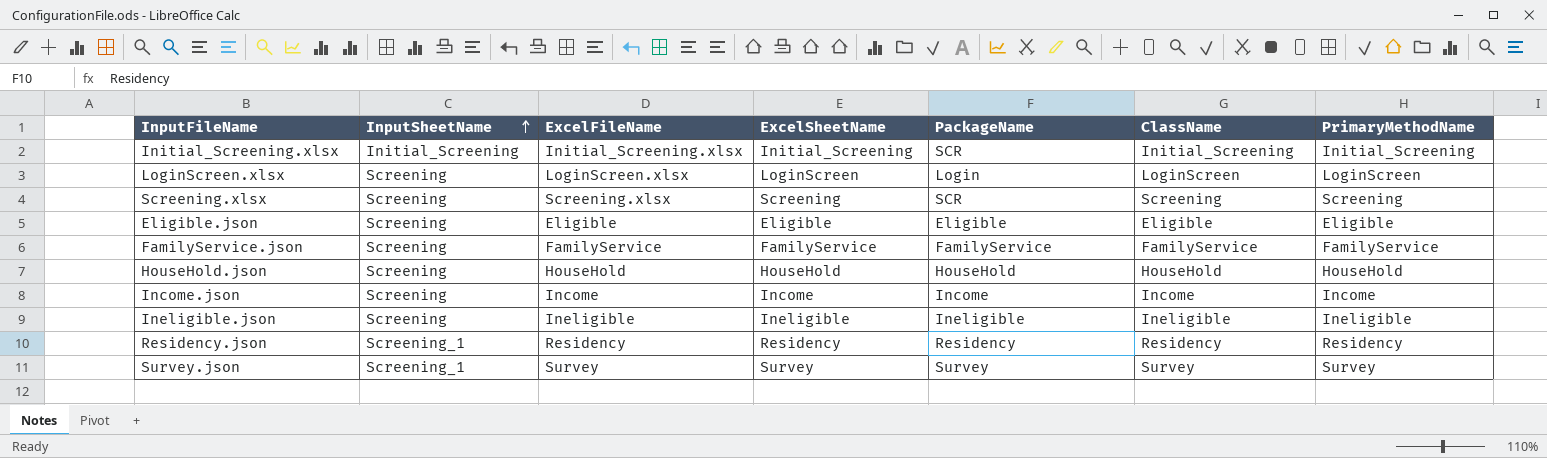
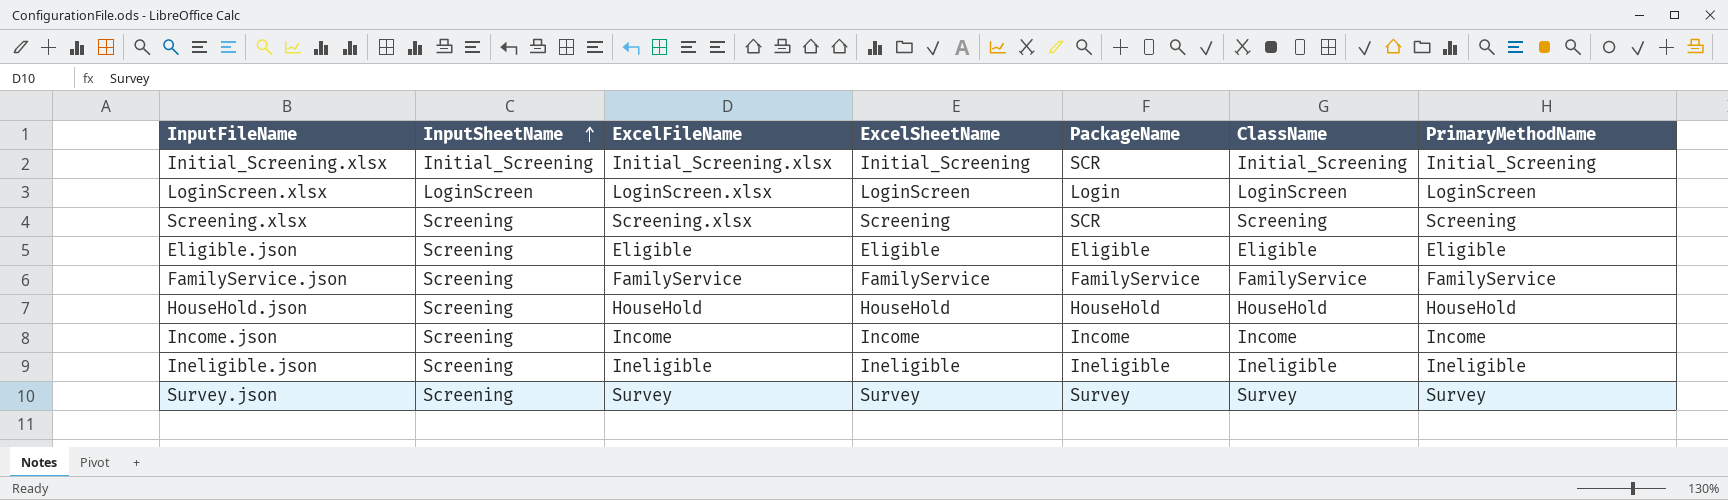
row Residency.json: Screening_1 | Residency | Residency | Residency | Residency | Residency -> none
LoginScreen.xlsx | InputSheetName: Screening -> LoginScreen
Survey.json | InputSheetName: Screening_1 -> Screening

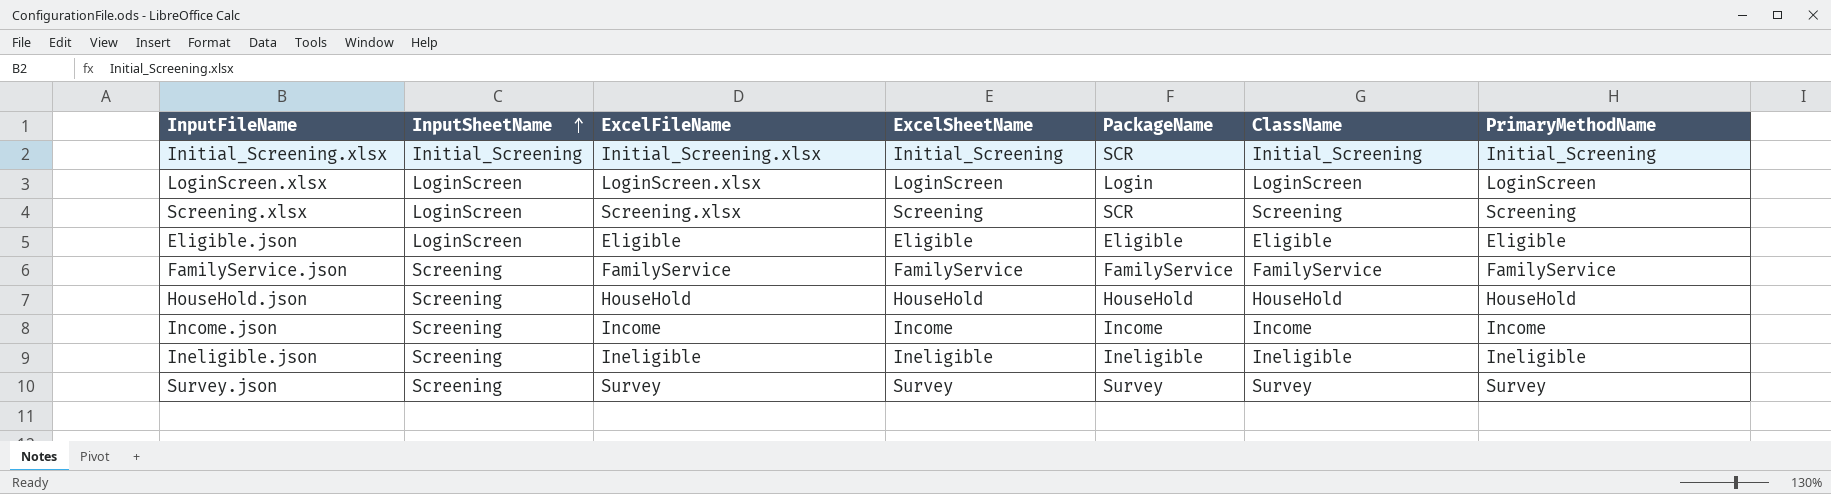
Screening.xlsx | InputSheetName: Screening -> LoginScreen
Eligible.json | InputSheetName: Screening -> LoginScreen

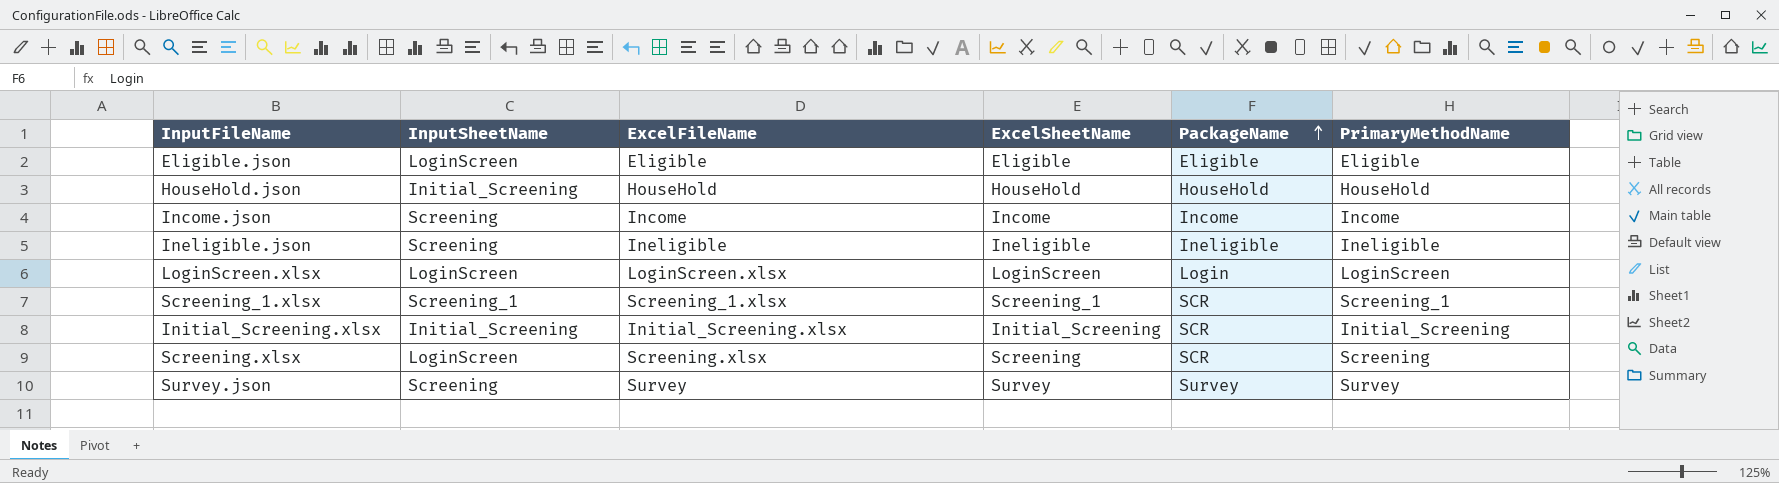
row order: InputSheetName ascending -> PackageName ascending
column ClassName | position: 6 -> none
row FamilyService.json: Screening | FamilyService | FamilyService | FamilyService | FamilyService | FamilyService -> none
HouseHold.json | InputSheetName: Screening -> Initial_Screening
row Screening_1.xlsx: none -> Screening_1 | Screening_1.xlsx | Screening_1 | SCR | Screening_1

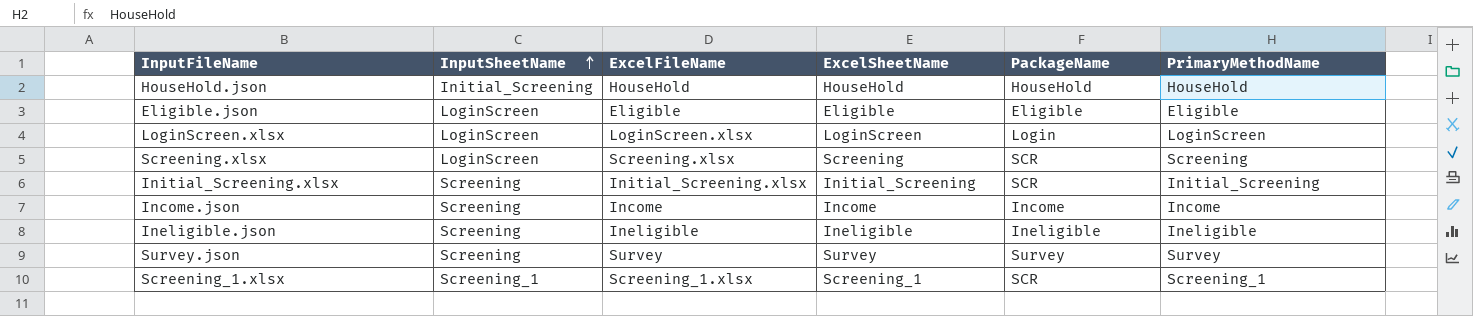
row order: PackageName ascending -> InputSheetName ascending
Initial_Screening.xlsx | InputSheetName: Initial_Screening -> Screening

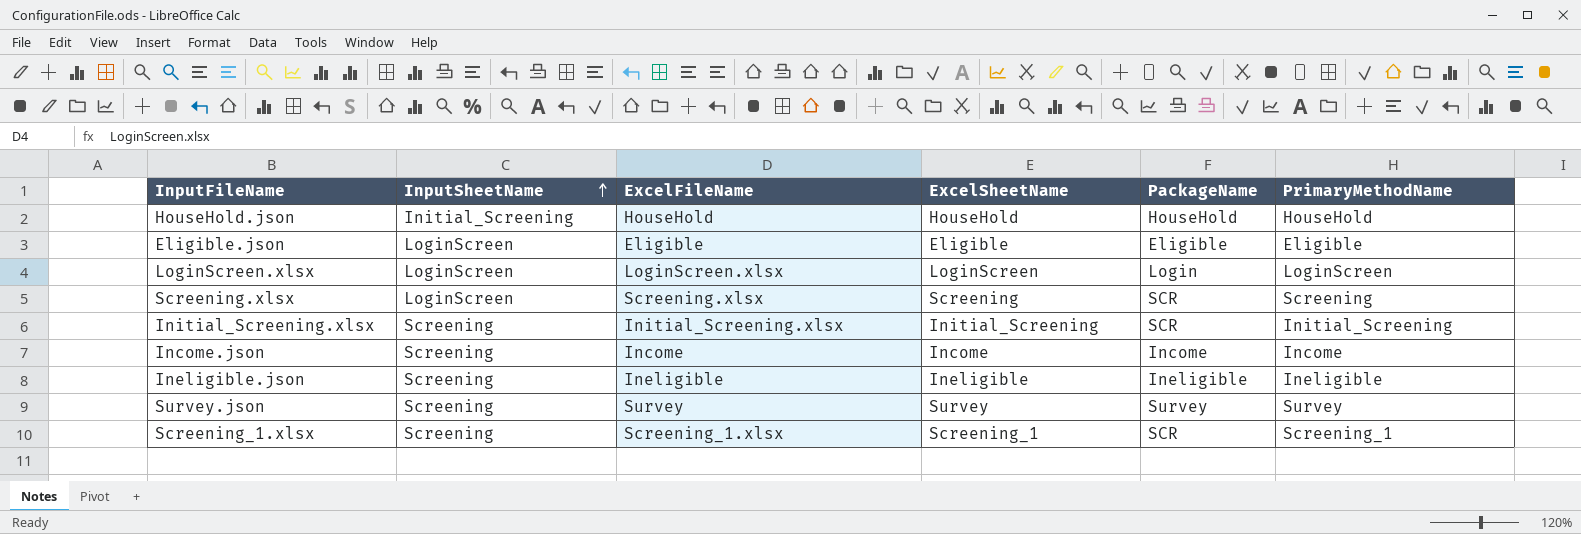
Screening_1.xlsx | InputSheetName: Screening_1 -> Screening

